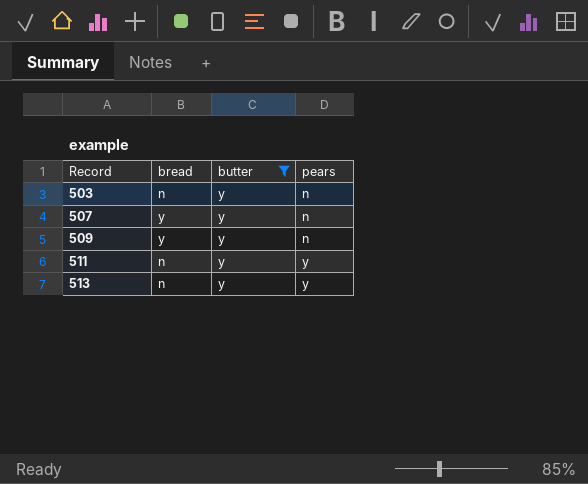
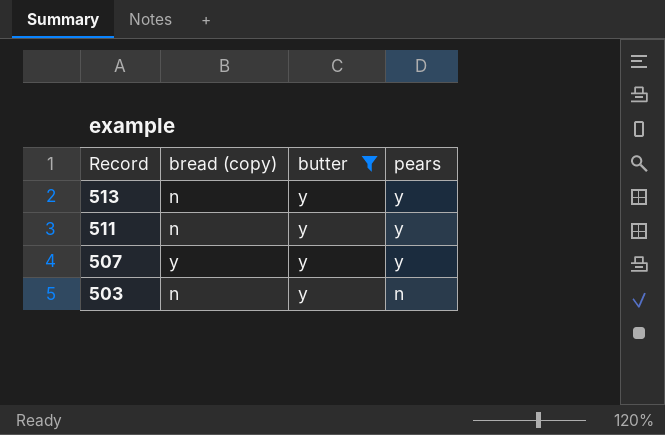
row order: Record ascending -> Record descending
column name: bread -> bread (copy)
row 509: y | y | n -> none
507 | pears: n -> y

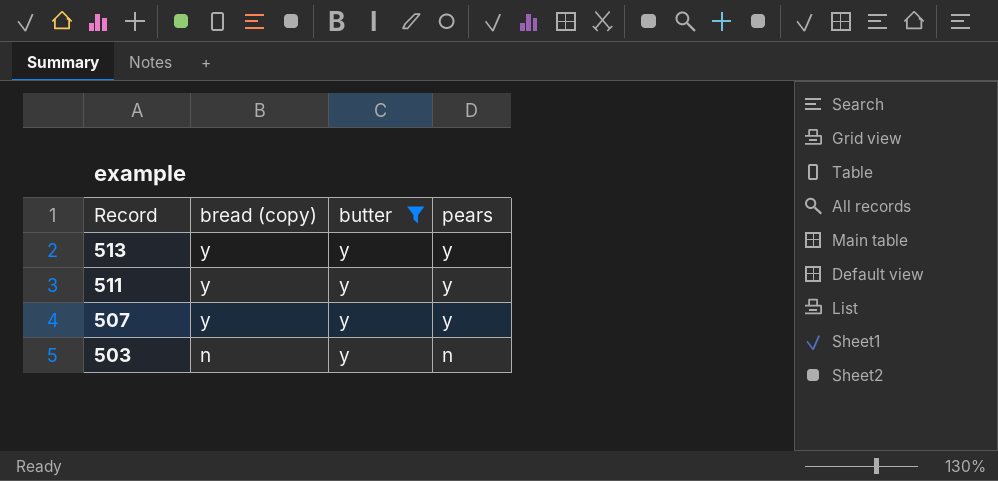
513 | bread (copy): n -> y
511 | bread (copy): n -> y

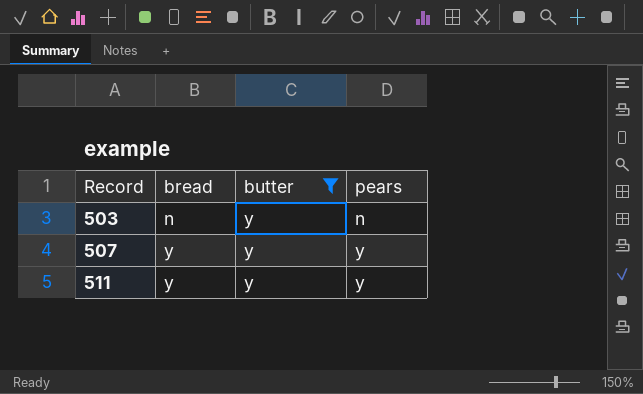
row order: Record descending -> Record ascending
column name: bread (copy) -> bread
row 513: y | y | y -> none

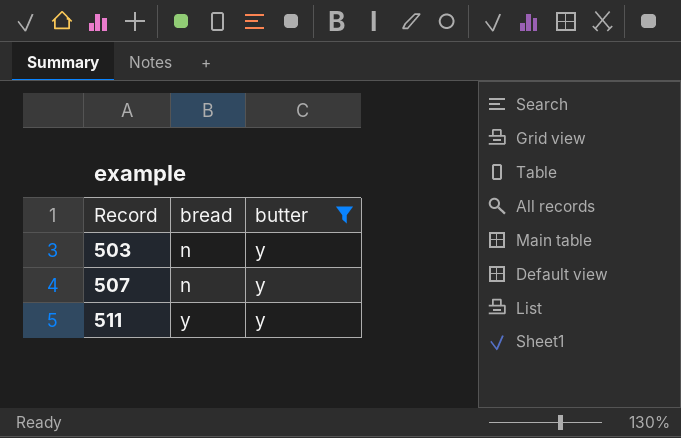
column pears | position: 4 -> none
507 | bread: y -> n

